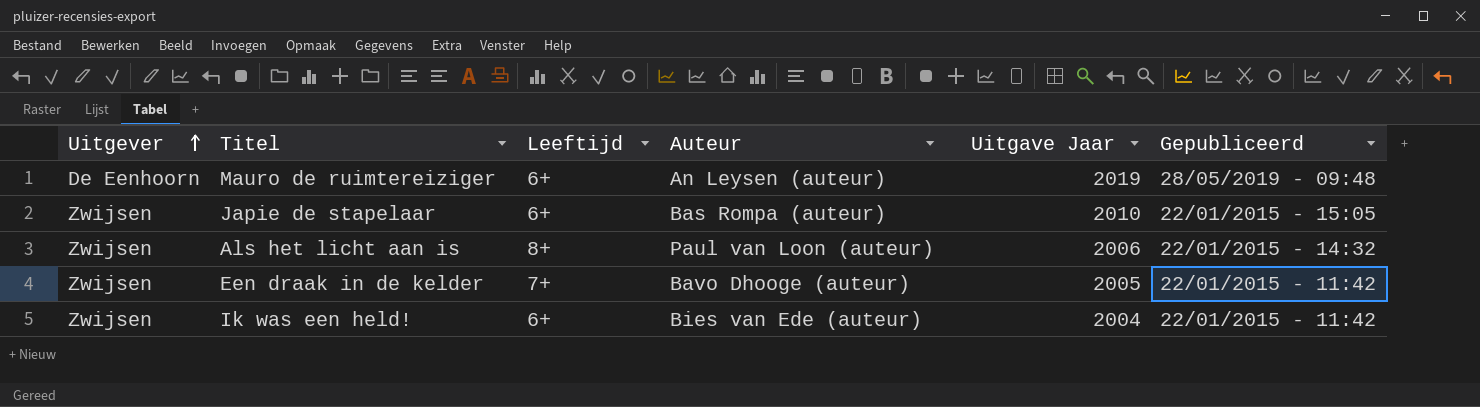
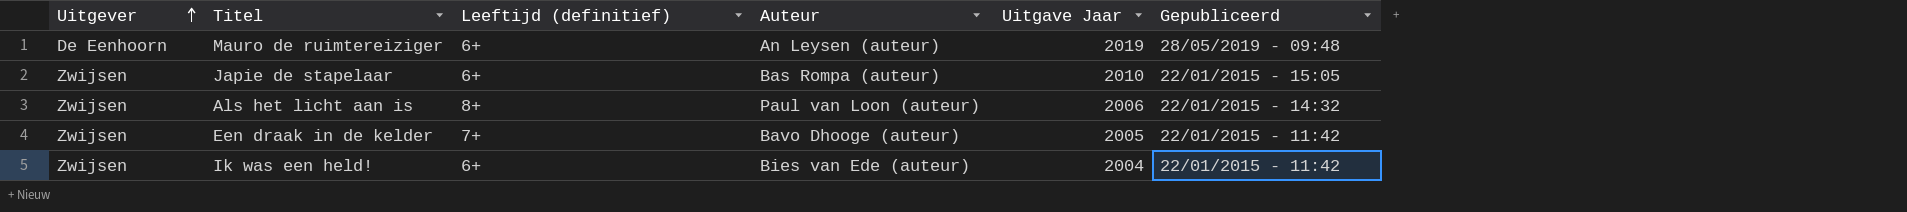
column name: Leeftijd -> Leeftijd (definitief)

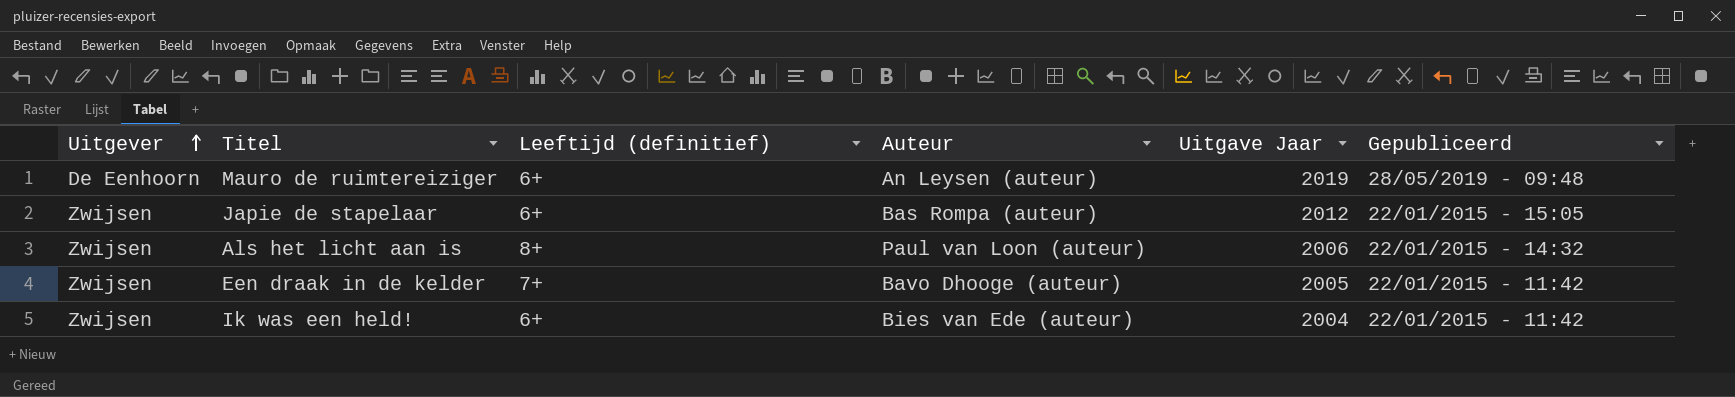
Japie de stapelaar | Uitgave Jaar: 2010 -> 2012

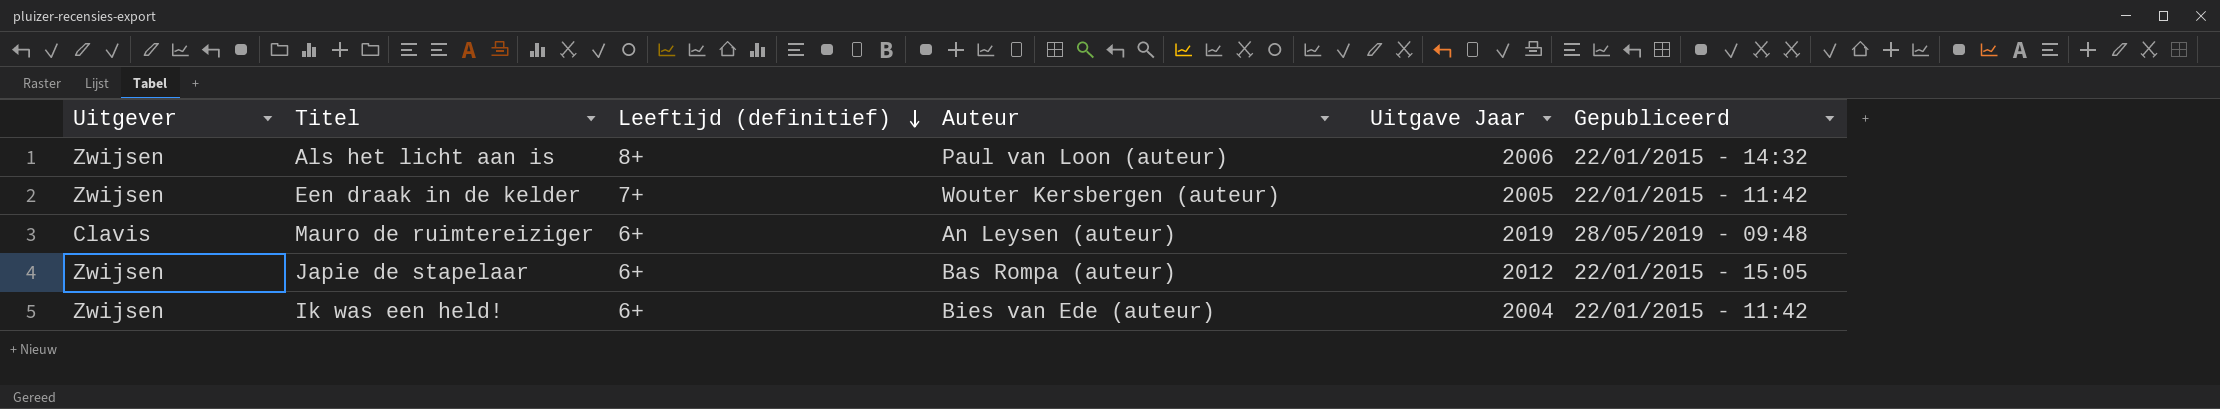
row order: Uitgever ascending -> Leeftijd (definitief) descending
Een draak in de kelder | Auteur: Bavo Dhooge (auteur) -> Wouter Kersbergen (auteur)
Mauro de ruimtereiziger | Uitgever: De Eenhoorn -> Clavis

